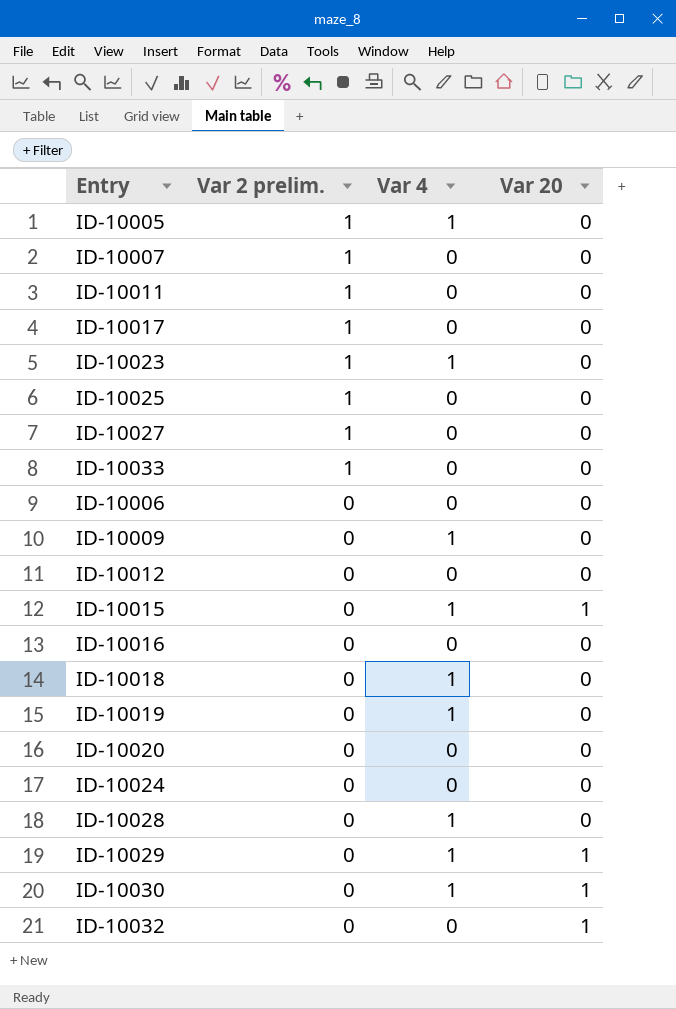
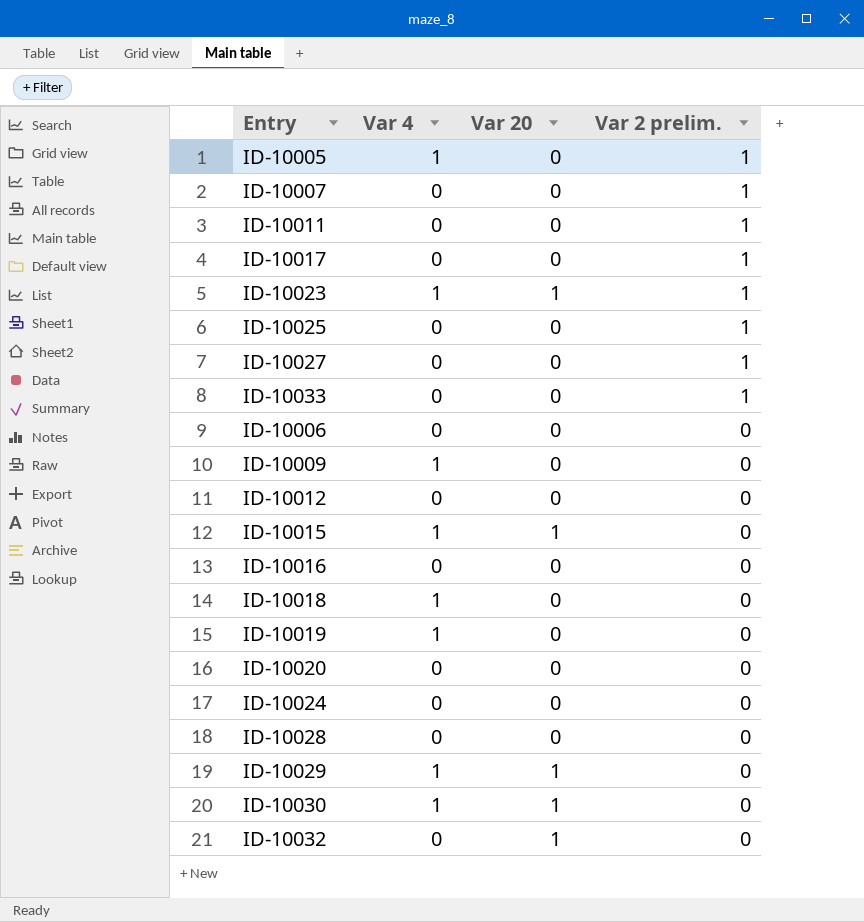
column Var 2 prelim. | position: 2 -> 4
ID-10023 | Var 20: 0 -> 1
ID-10028 | Var 4: 1 -> 0

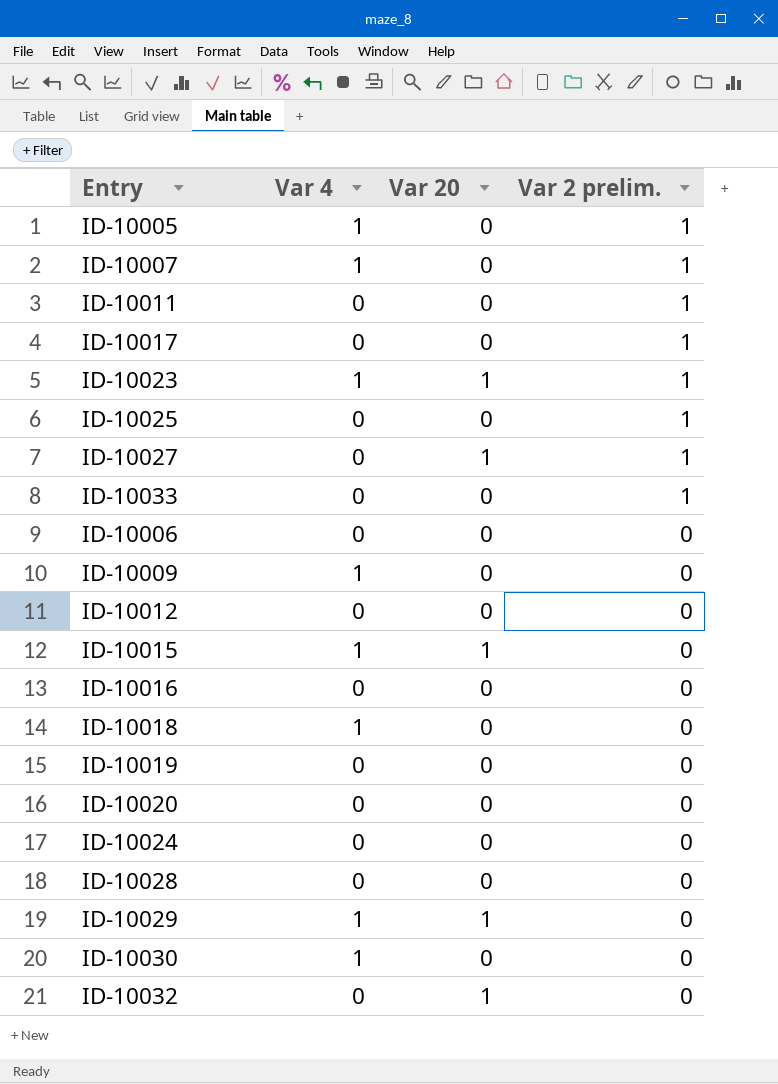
ID-10007 | Var 4: 0 -> 1
ID-10027 | Var 20: 0 -> 1
ID-10019 | Var 4: 1 -> 0
ID-10030 | Var 20: 1 -> 0

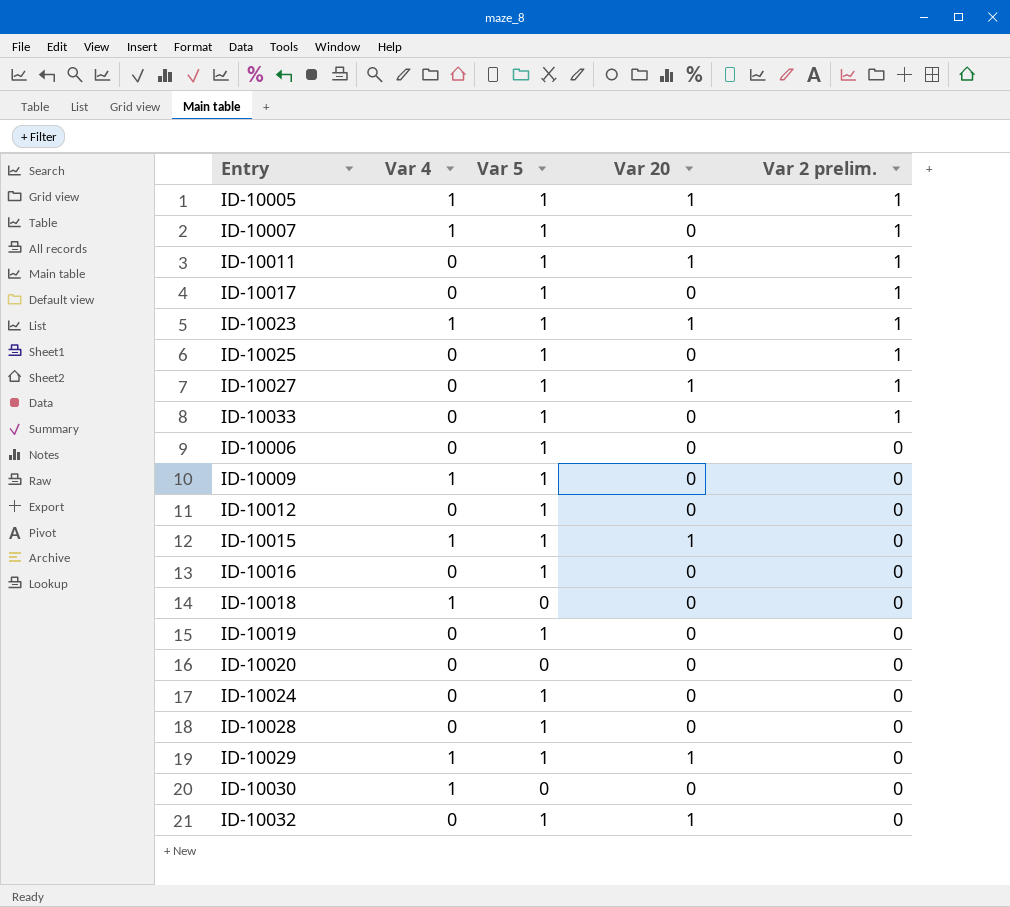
column Var 5 | position: none -> 3
ID-10005 | Var 20: 0 -> 1
ID-10011 | Var 20: 0 -> 1

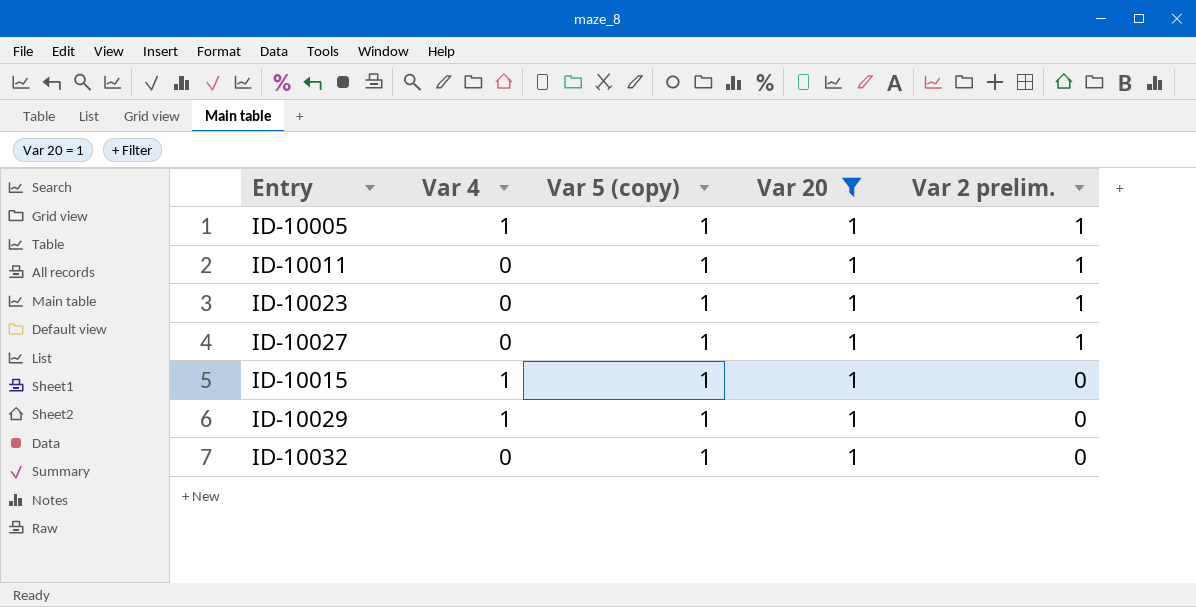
filter: none -> Var 20 = 1
column name: Var 5 -> Var 5 (copy)
ID-10023 | Var 4: 1 -> 0

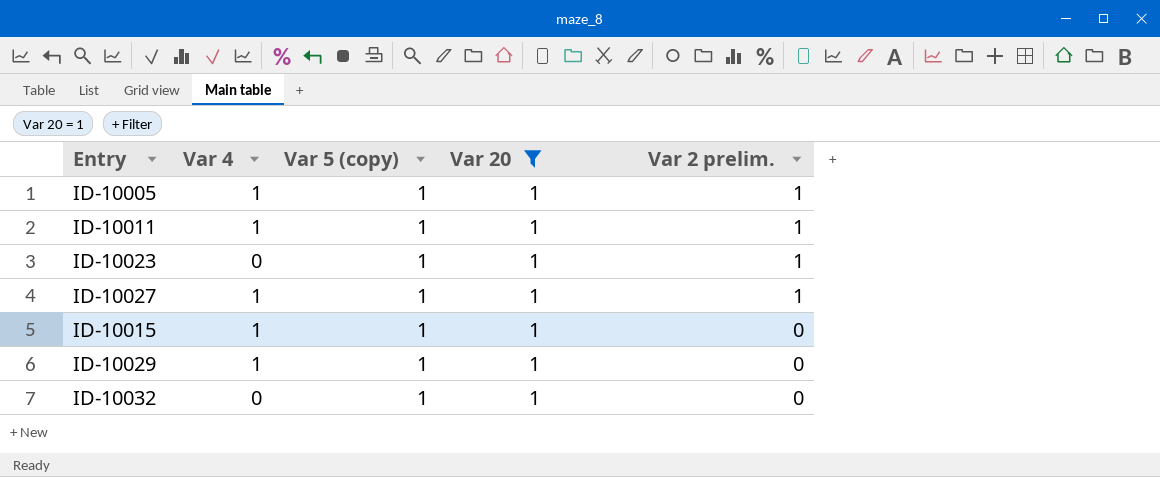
ID-10011 | Var 4: 0 -> 1
ID-10027 | Var 4: 0 -> 1

